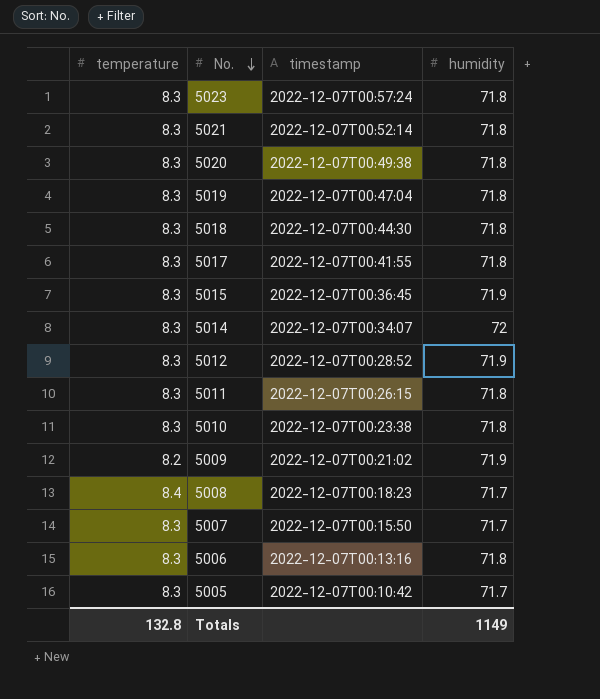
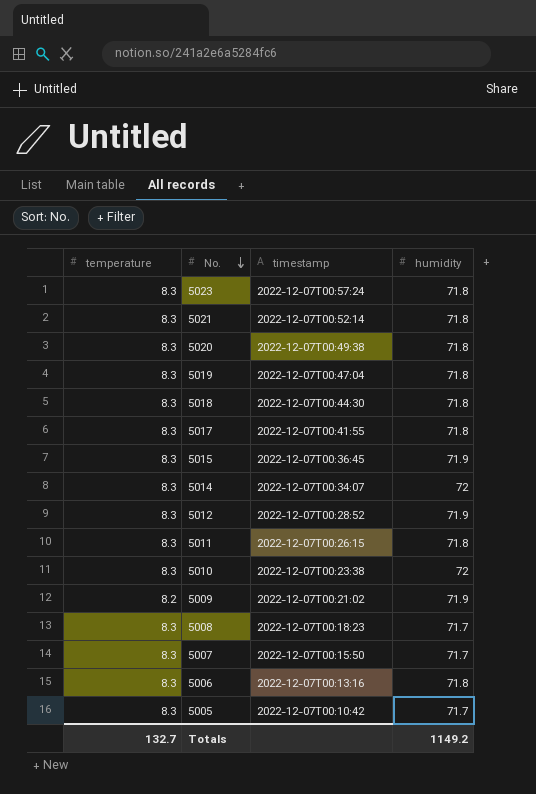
5010 | humidity: 71.8 -> 72
5008 | temperature: 8.4 -> 8.3
Totals | temperature: 132.8 -> 132.7
Totals | humidity: 1149 -> 1149.2

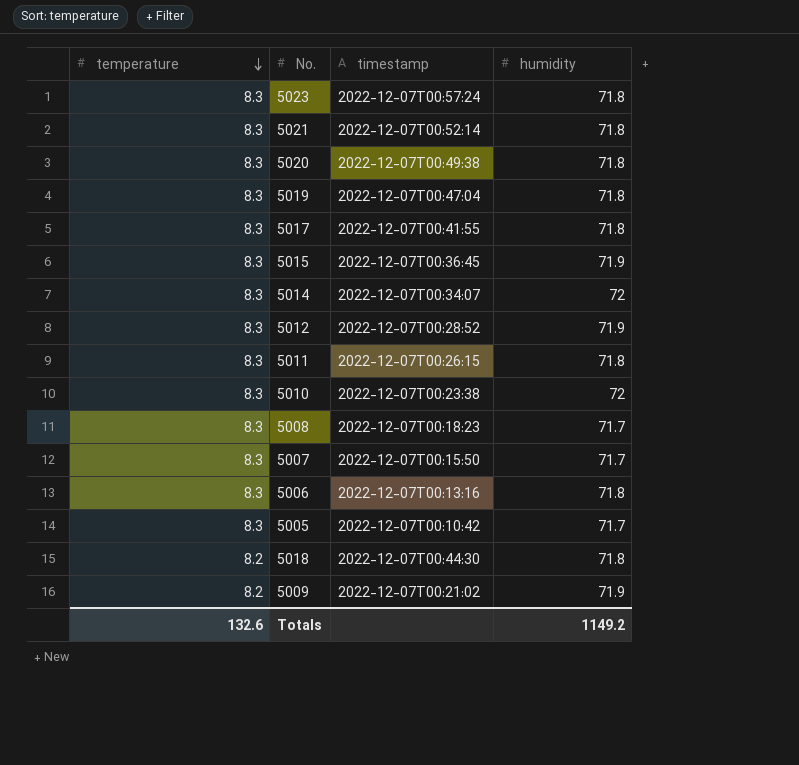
row order: No. descending -> temperature descending
5018 | temperature: 8.3 -> 8.2
Totals | temperature: 132.7 -> 132.6

